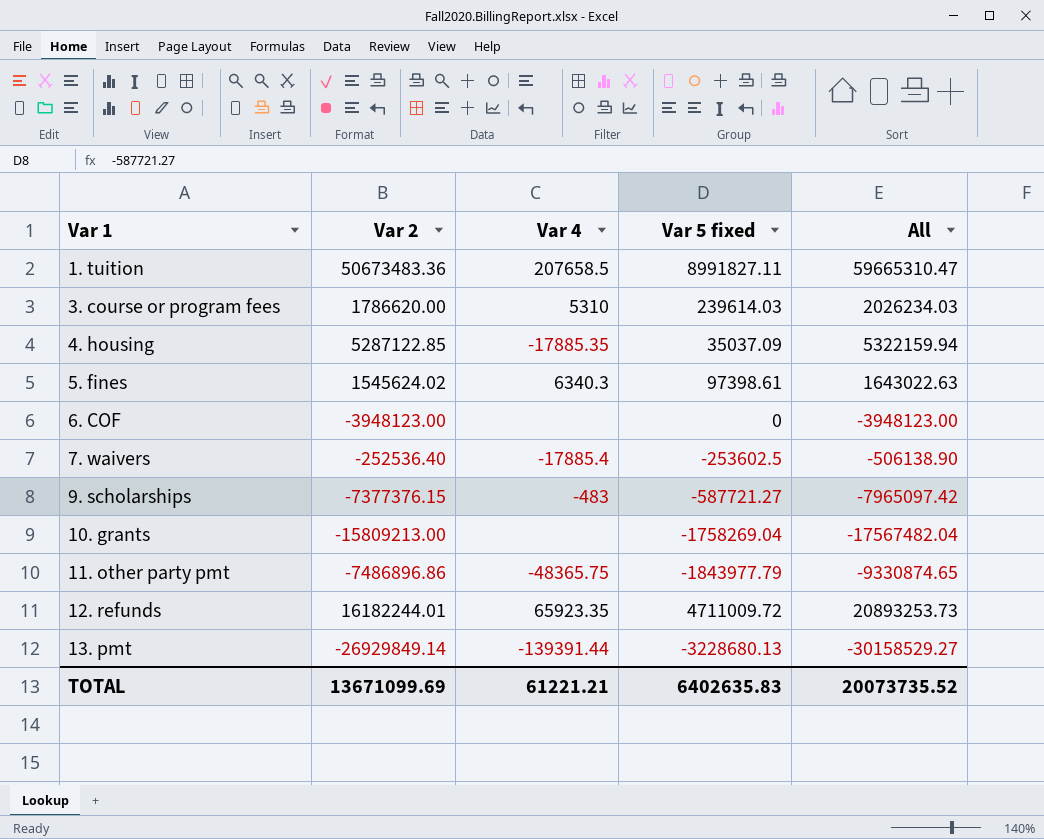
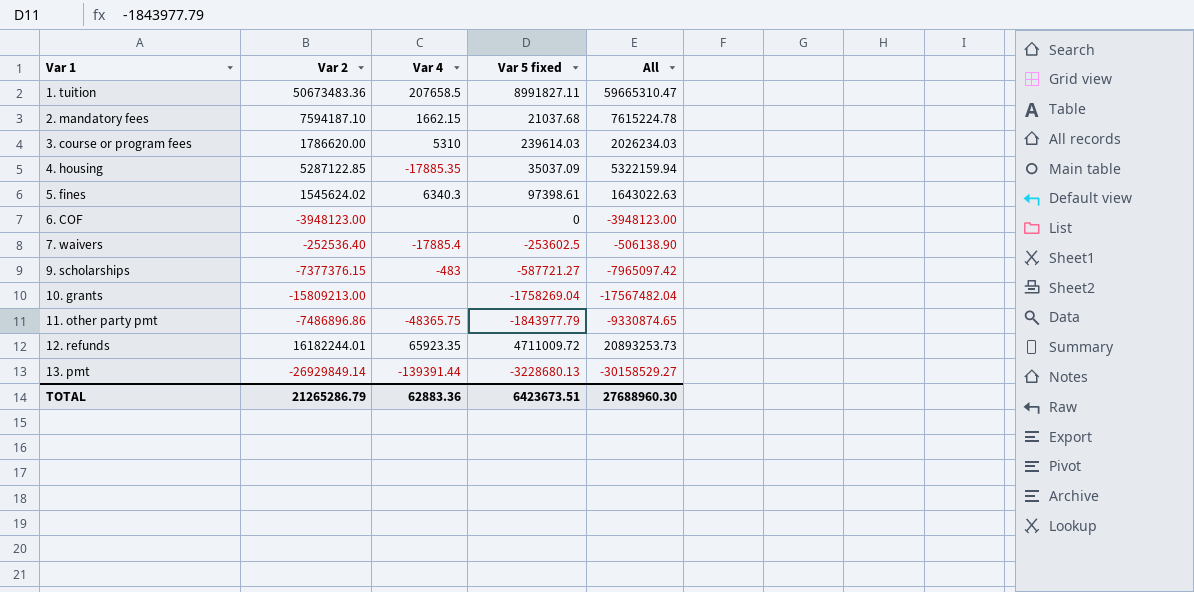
row 2. mandatory fees: none -> 7594187.10 | 1662.15 | 21037.68 | 7615224.78
TOTAL | Var 2: 13671099.69 -> 21265286.79
TOTAL | Var 4: 61221.21 -> 62883.36
TOTAL | Var 5 fixed: 6402635.83 -> 6423673.51
TOTAL | All: 20073735.52 -> 27688960.30

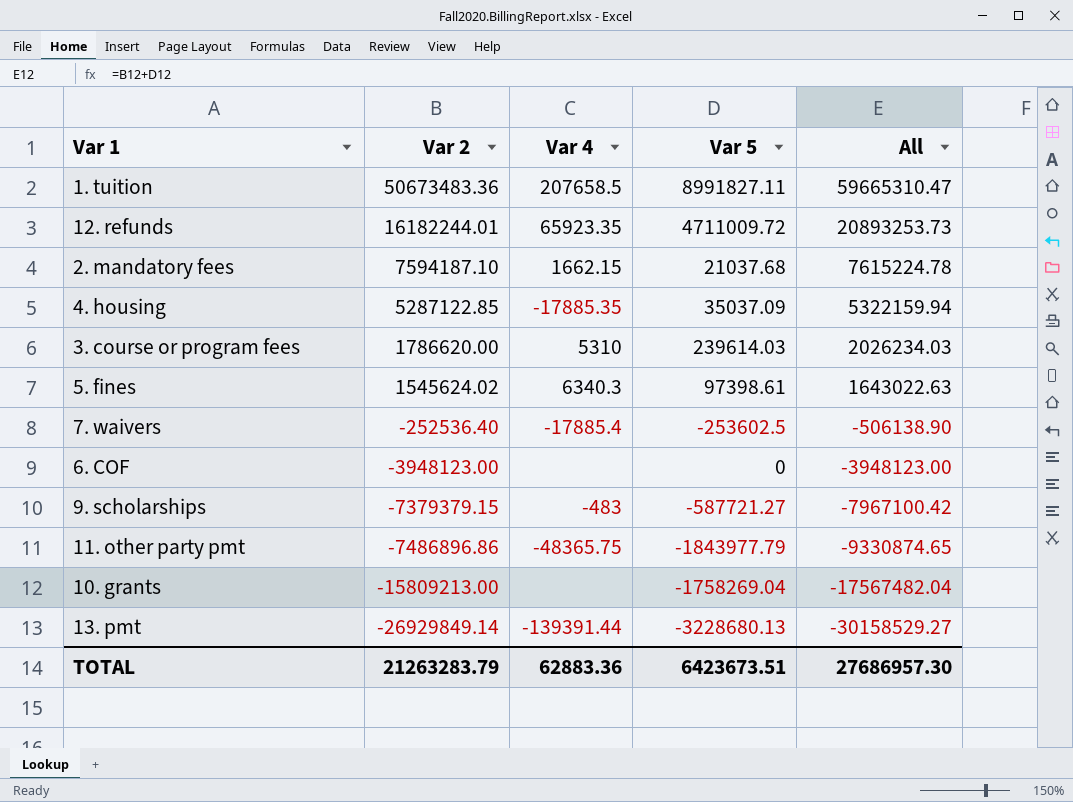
row order: Var 1 ascending -> Var 2 descending
column name: Var 5 fixed -> Var 5
9. scholarships | Var 2: -7377376.15 -> -7379379.15
9. scholarships | All: -7965097.42 -> -7967100.42
TOTAL | Var 2: 21265286.79 -> 21263283.79
TOTAL | All: 27688960.30 -> 27686957.30

